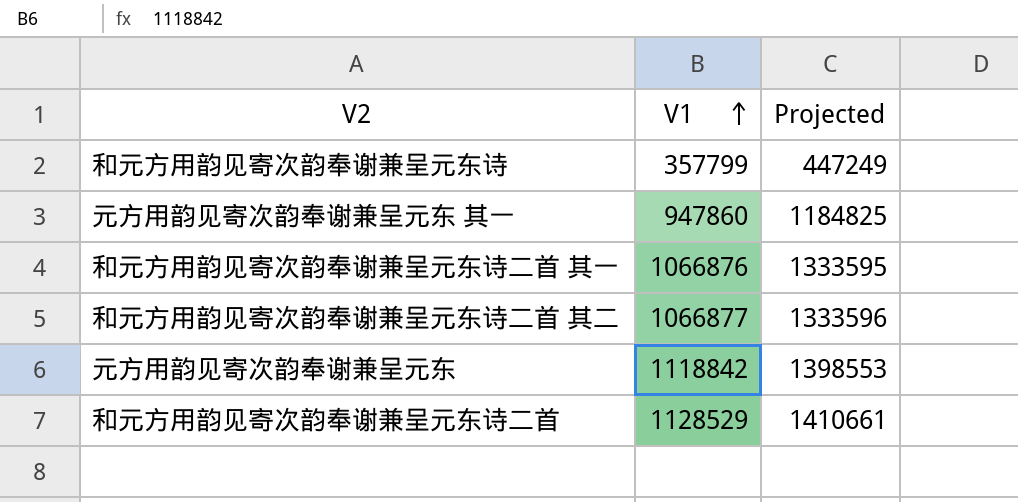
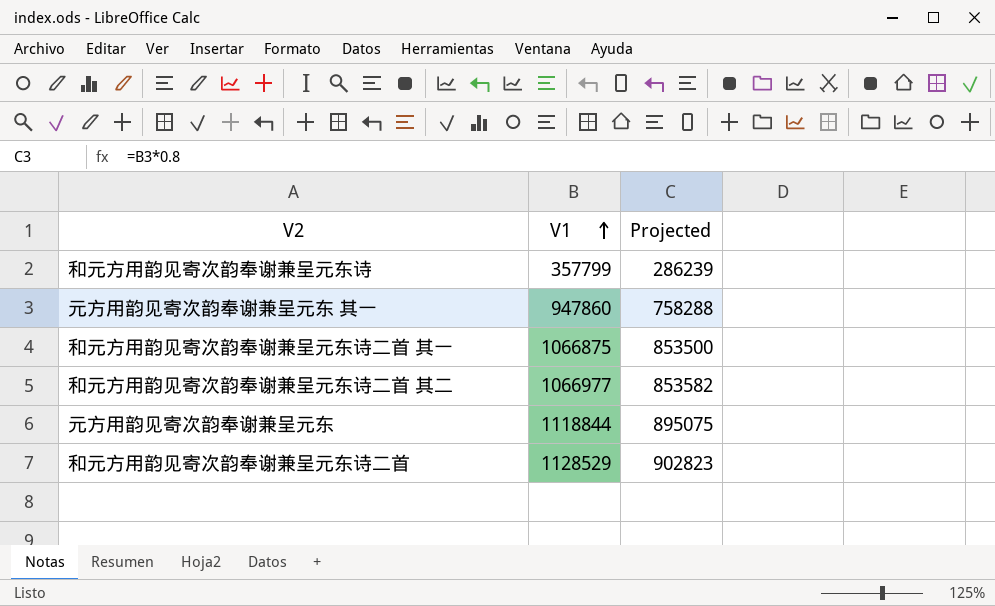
column Projected | formula: [V1] * 1.25 -> [V1] * 0.8
和元方用韵见寄次韵奉谢兼呈元东诗二首 其一 | V1: 1066876 -> 1066875
和元方用韵见寄次韵奉谢兼呈元东诗二首 其二 | V1: 1066877 -> 1066977
元方用韵见寄次韵奉谢兼呈元东 | V1: 1118842 -> 1118844

